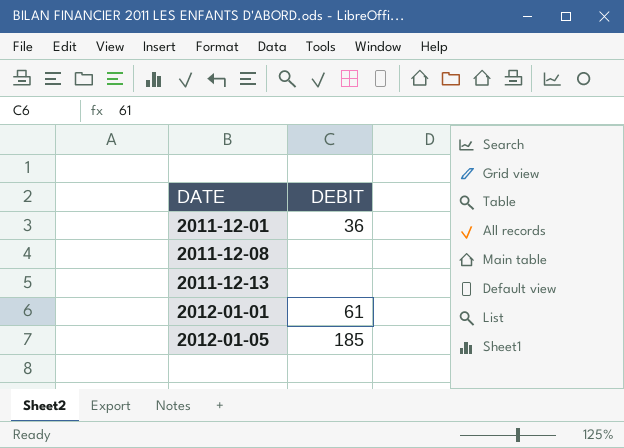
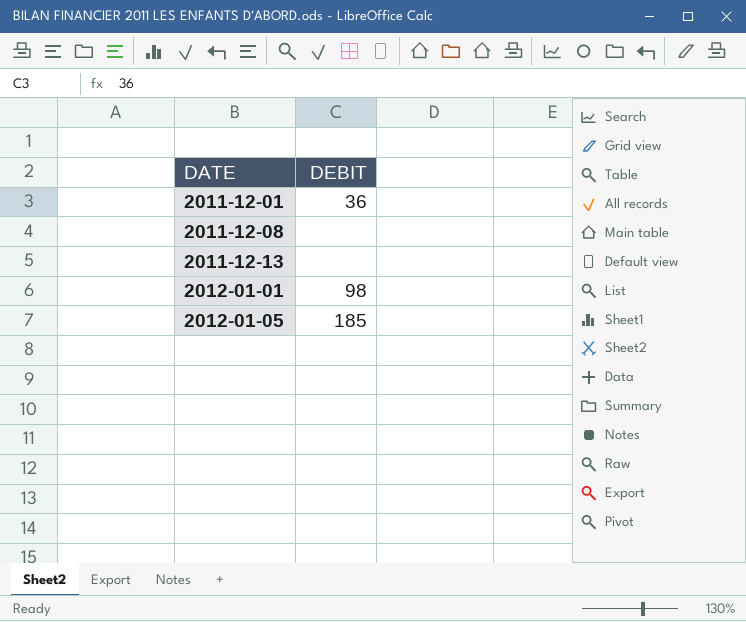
2012-01-01 | DEBIT: 61 -> 98

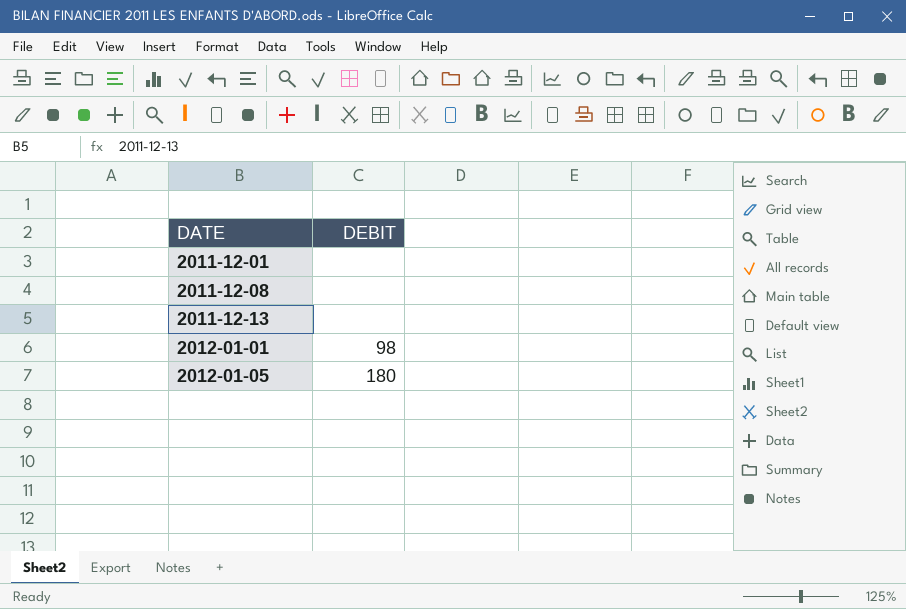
2011-12-01 | DEBIT: 36 -> none
2012-01-05 | DEBIT: 185 -> 180

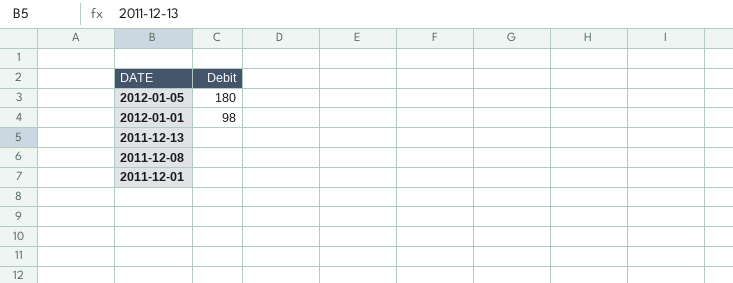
row order: DATE ascending -> DATE descending
column name: DEBIT -> Debit

